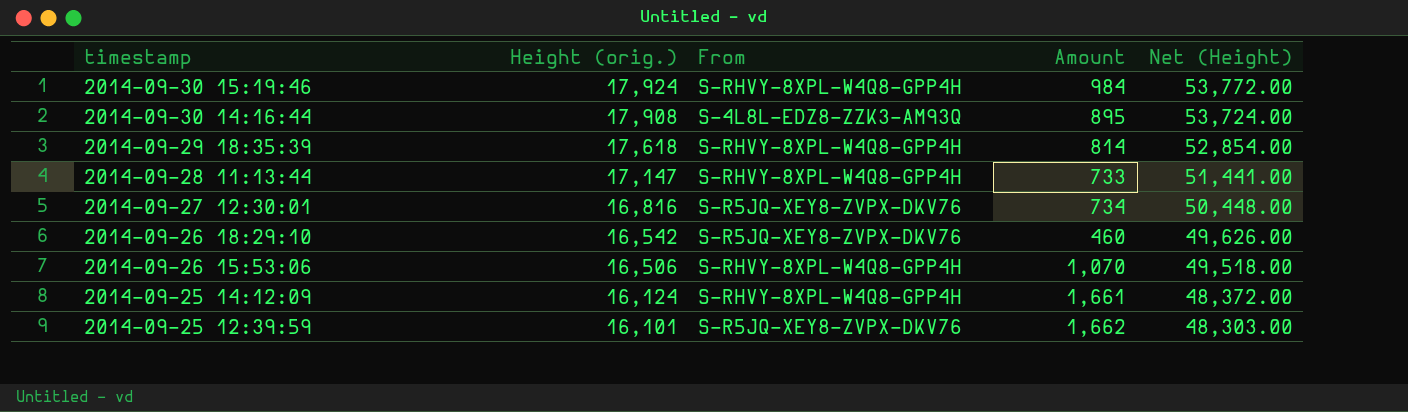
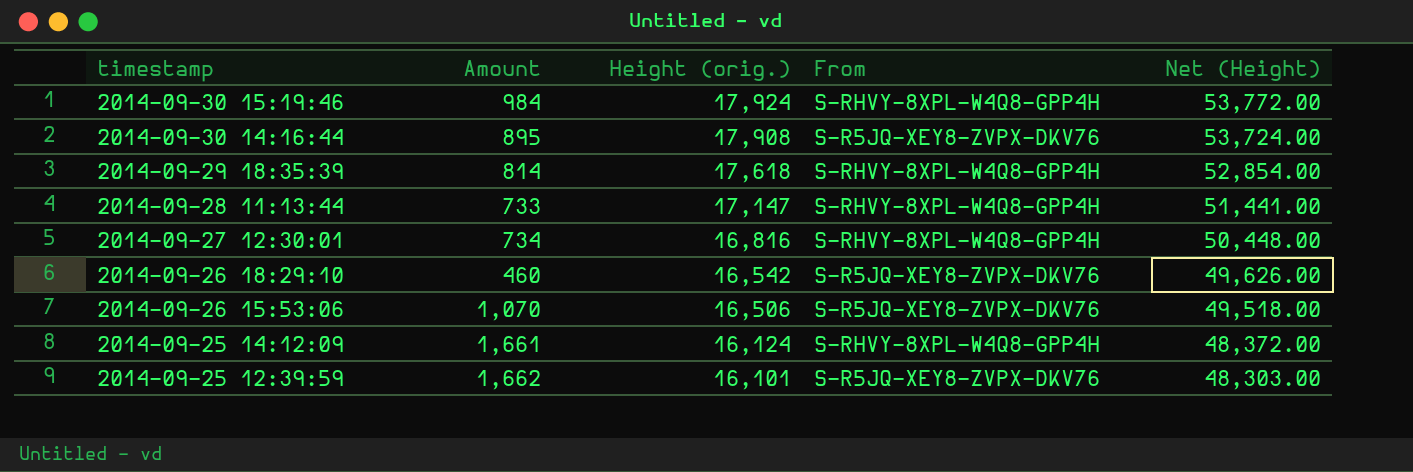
column Amount | position: 4 -> 2
2014-09-30 14:16:44 | From: S-4L8L-EDZ8-ZZK3-AM93Q -> S-R5JQ-XEY8-ZVPX-DKV76
2014-09-27 12:30:01 | From: S-R5JQ-XEY8-ZVPX-DKV76 -> S-RHVY-8XPL-W4Q8-GPP4H
2014-09-26 15:53:06 | From: S-RHVY-8XPL-W4Q8-GPP4H -> S-R5JQ-XEY8-ZVPX-DKV76

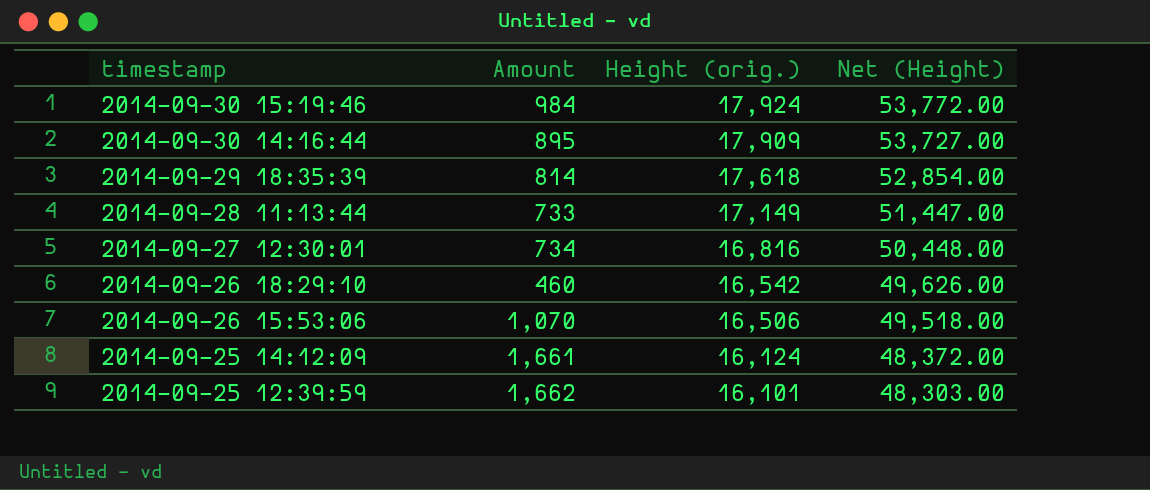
column From | position: 4 -> none
2014-09-30 14:16:44 | Height (orig.): 17,908 -> 17,909
2014-09-30 14:16:44 | Net (Height): 53,724.00 -> 53,727.00
2014-09-28 11:13:44 | Height (orig.): 17,147 -> 17,149
2014-09-28 11:13:44 | Net (Height): 51,441.00 -> 51,447.00

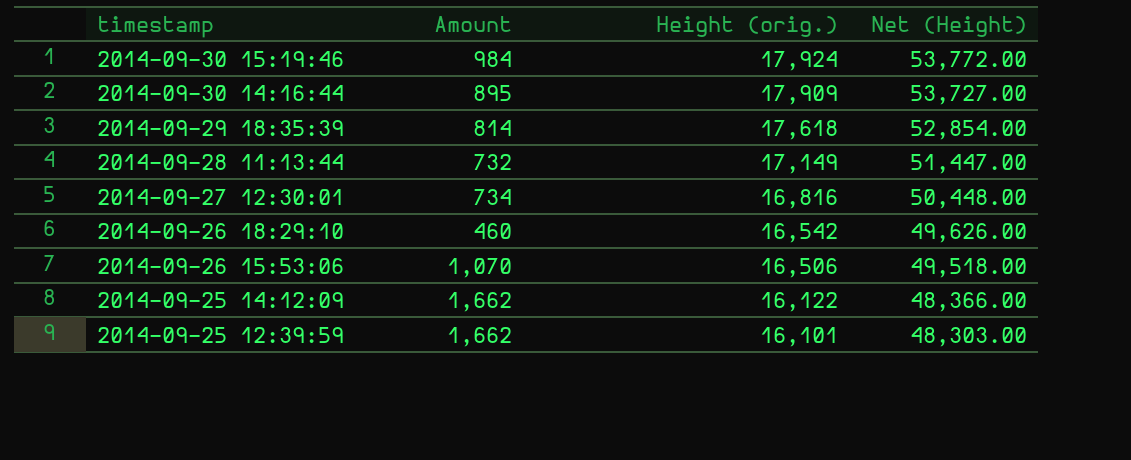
2014-09-28 11:13:44 | Amount: 733 -> 732
2014-09-25 14:12:09 | Amount: 1,661 -> 1,662
2014-09-25 14:12:09 | Height (orig.): 16,124 -> 16,122
2014-09-25 14:12:09 | Net (Height): 48,372.00 -> 48,366.00

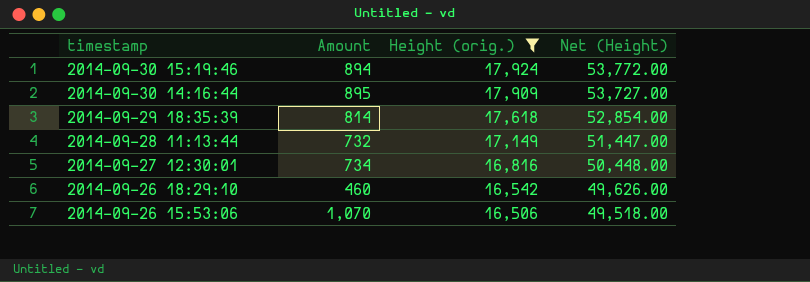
filter: none -> Height (orig.) >= 16,506
2014-09-30 15:19:46 | Amount: 984 -> 894

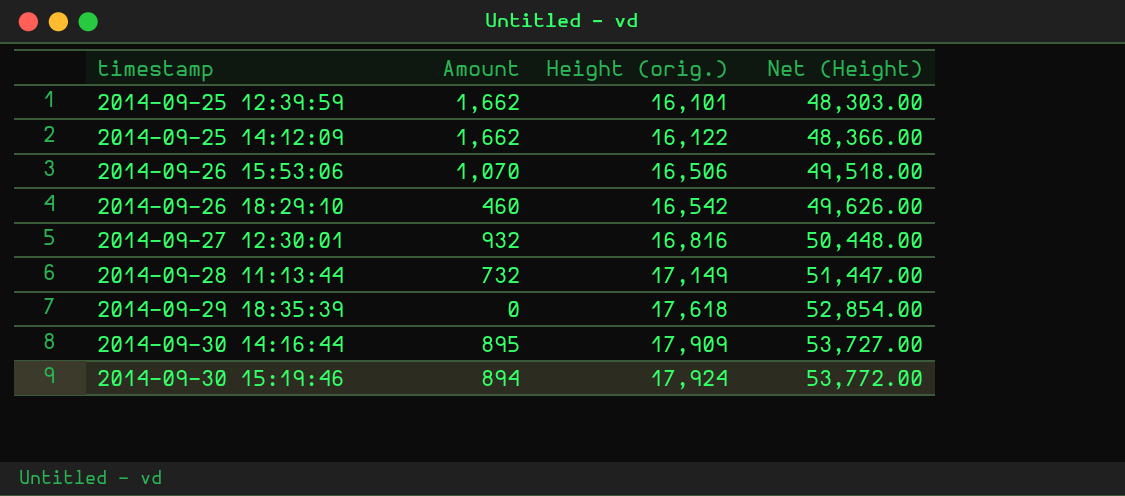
filter: Height (orig.) >= 16,506 -> none
row order: timestamp descending -> timestamp ascending
2014-09-27 12:30:01 | Amount: 734 -> 932
2014-09-29 18:35:39 | Amount: 814 -> 0

